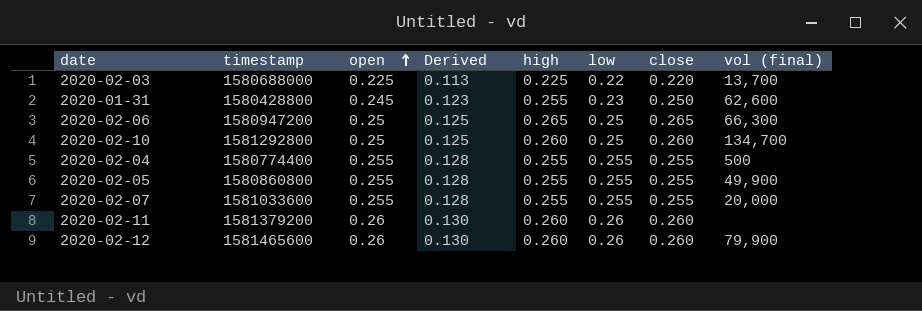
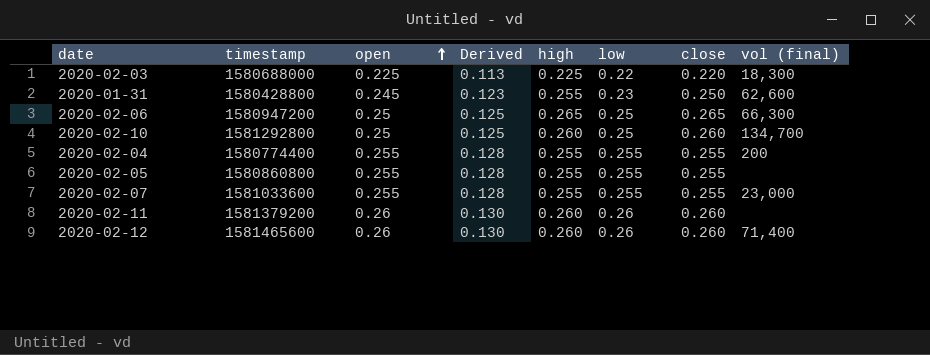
2020-02-03 | vol (final): 13,700 -> 18,300
2020-02-04 | vol (final): 500 -> 200
2020-02-05 | vol (final): 49,900 -> none
2020-02-07 | vol (final): 20,000 -> 23,000
2020-02-12 | vol (final): 79,900 -> 71,400

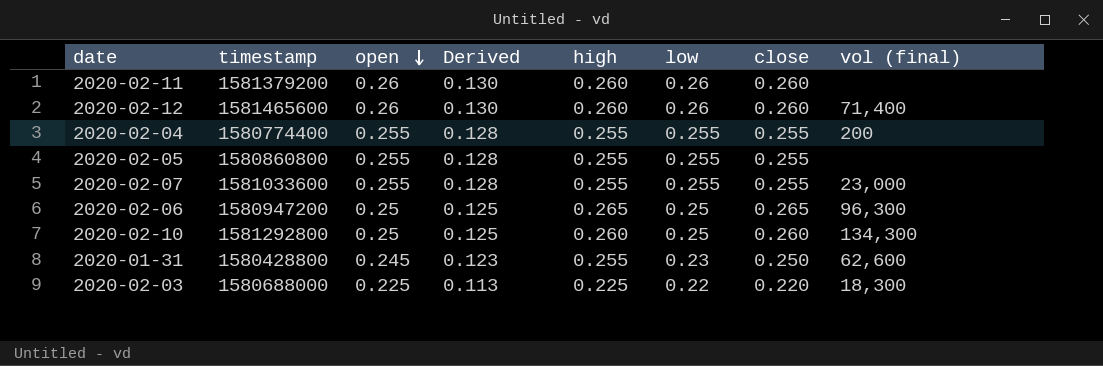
row order: open ascending -> open descending
2020-02-06 | vol (final): 66,300 -> 96,300
2020-02-10 | vol (final): 134,700 -> 134,300

